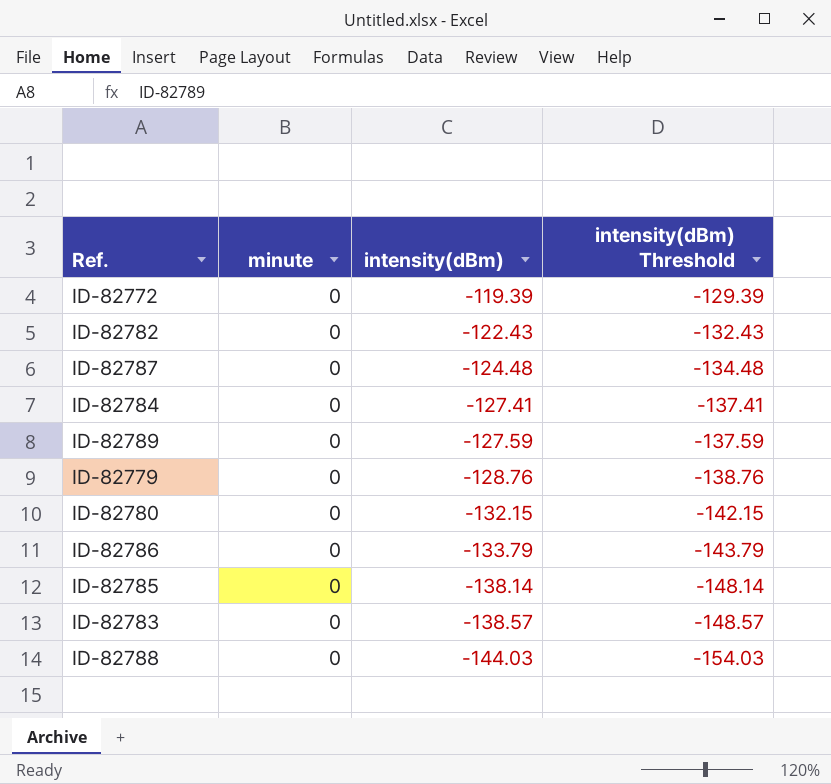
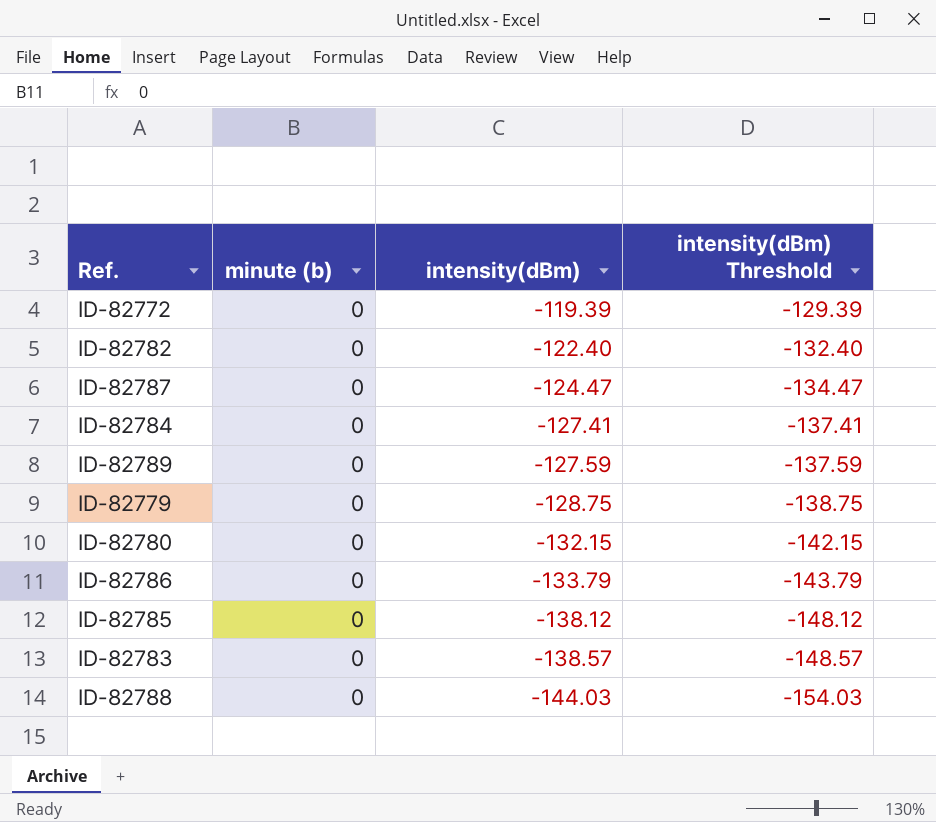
column name: minute -> minute (b)
ID-82782 | intensity(dBm): -122.43 -> -122.40
ID-82782 | intensity(dBm) Threshold: -132.43 -> -132.40
ID-82787 | intensity(dBm): -124.48 -> -124.47
ID-82787 | intensity(dBm) Threshold: -134.48 -> -134.47
ID-82779 | intensity(dBm): -128.76 -> -128.75
ID-82779 | intensity(dBm) Threshold: -138.76 -> -138.75
ID-82785 | intensity(dBm): -138.14 -> -138.12
ID-82785 | intensity(dBm) Threshold: -148.14 -> -148.12

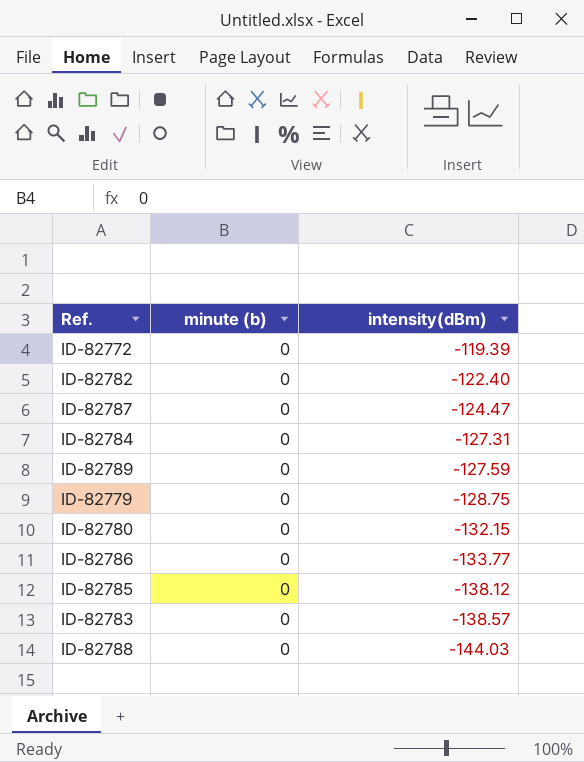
column intensity(dBm) Threshold | formula: [intensity(dBm)] - 10 -> none
ID-82784 | intensity(dBm): -127.41 -> -127.31
ID-82786 | intensity(dBm): -133.79 -> -133.77

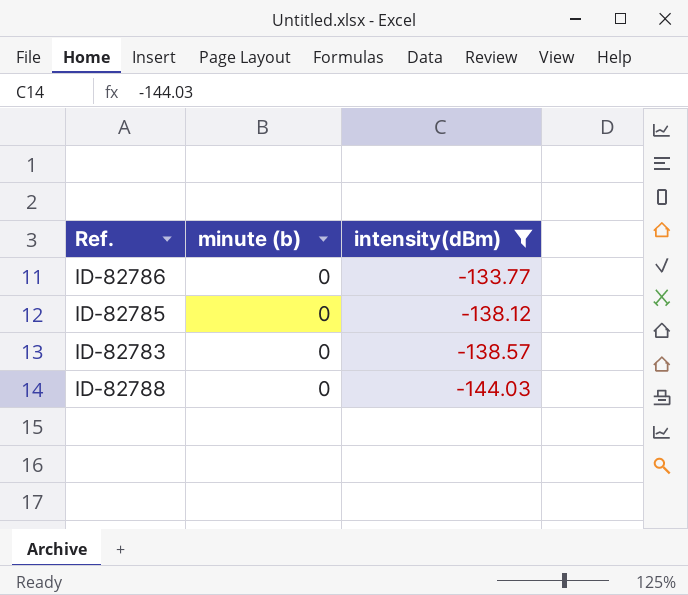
filter: none -> intensity(dBm) <= -133.77

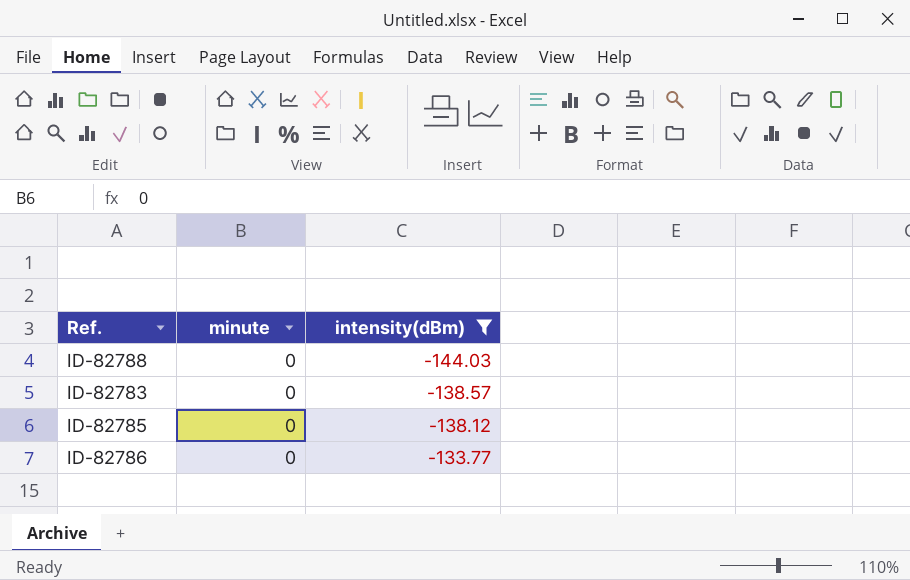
row order: intensity(dBm) descending -> intensity(dBm) ascending
column name: minute (b) -> minute

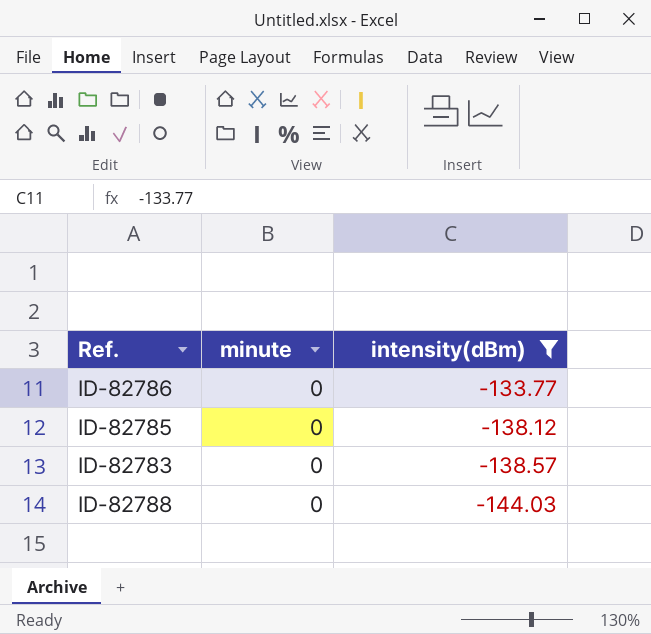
row order: intensity(dBm) ascending -> intensity(dBm) descending

